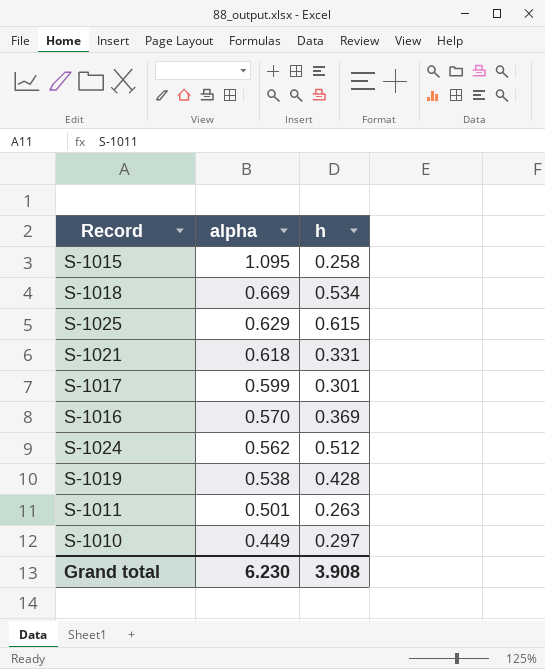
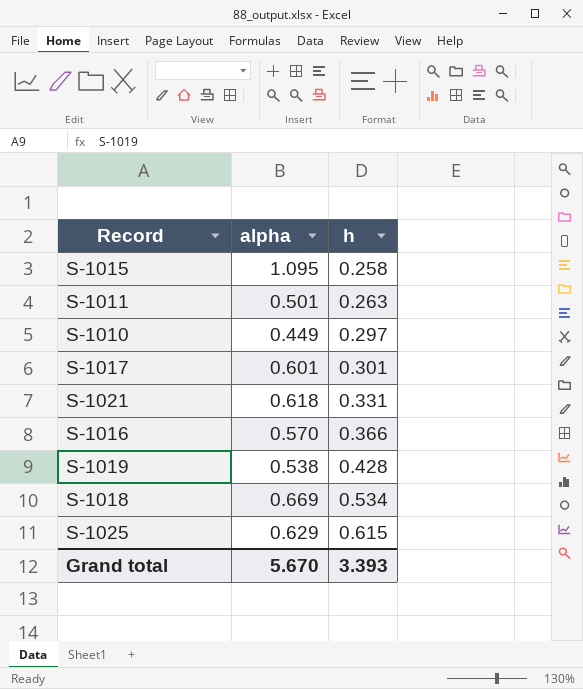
row order: alpha descending -> h ascending
row S-1024: 0.562 | 0.512 -> none
S-1017 | alpha: 0.599 -> 0.601
S-1016 | h: 0.369 -> 0.366
Grand total | alpha: 6.230 -> 5.670
Grand total | h: 3.908 -> 3.393

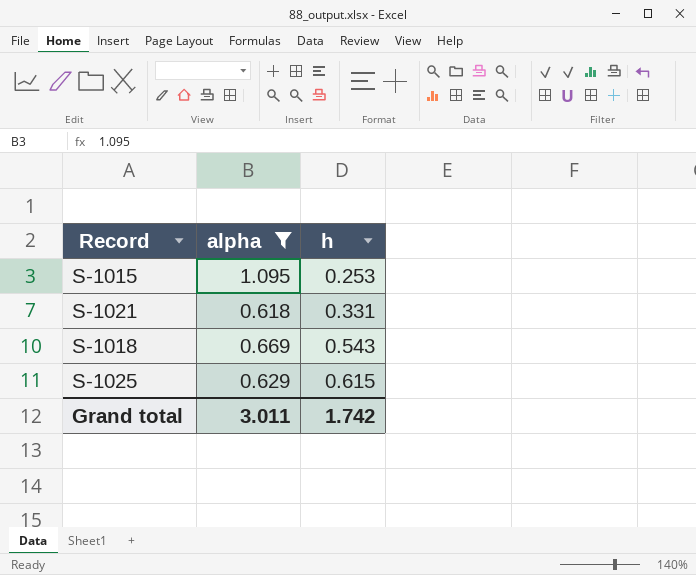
filter: none -> alpha >= 0.618
S-1015 | h: 0.258 -> 0.253
S-1018 | h: 0.534 -> 0.543
Grand total | alpha: 5.670 -> 3.011
Grand total | h: 3.393 -> 1.742

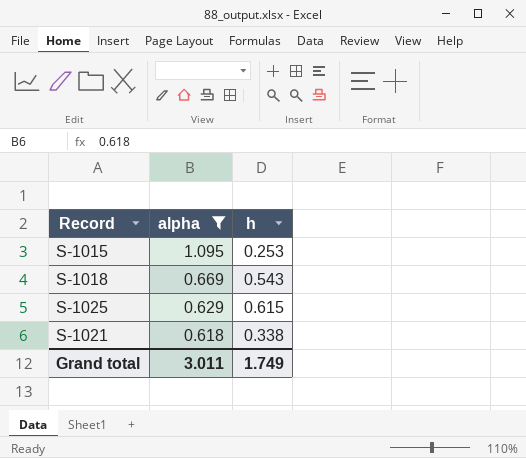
row order: h ascending -> alpha descending
S-1021 | h: 0.331 -> 0.338
Grand total | h: 1.742 -> 1.749

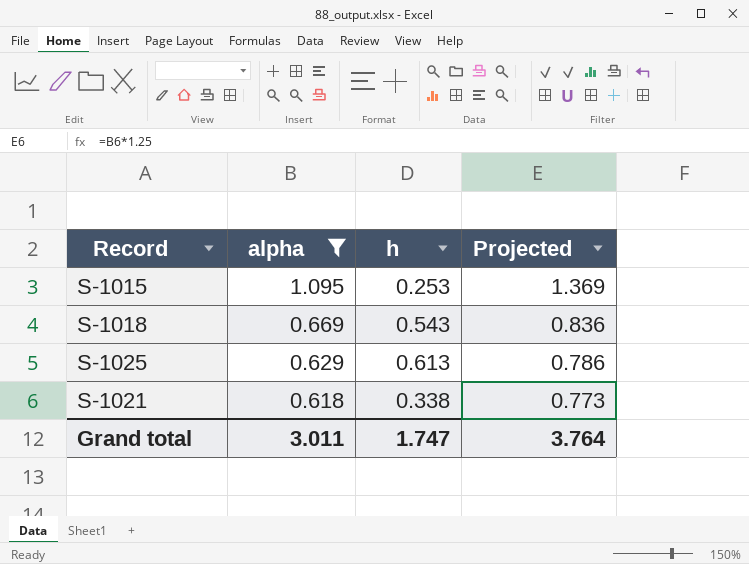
column Projected | formula: none -> [alpha] * 1.25
S-1025 | h: 0.615 -> 0.613
Grand total | h: 1.749 -> 1.747

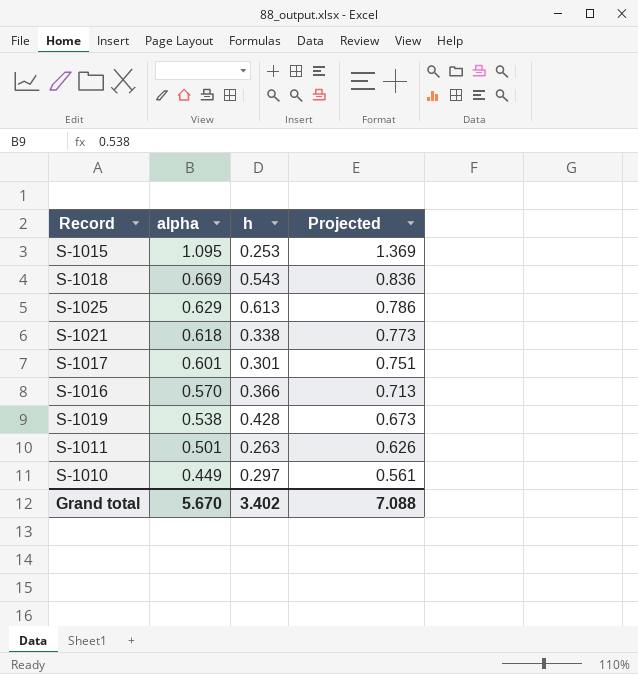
filter: alpha >= 0.618 -> none
Grand total | alpha: 3.011 -> 5.670
Grand total | h: 1.747 -> 3.402
Grand total | Projected: 3.764 -> 7.088

